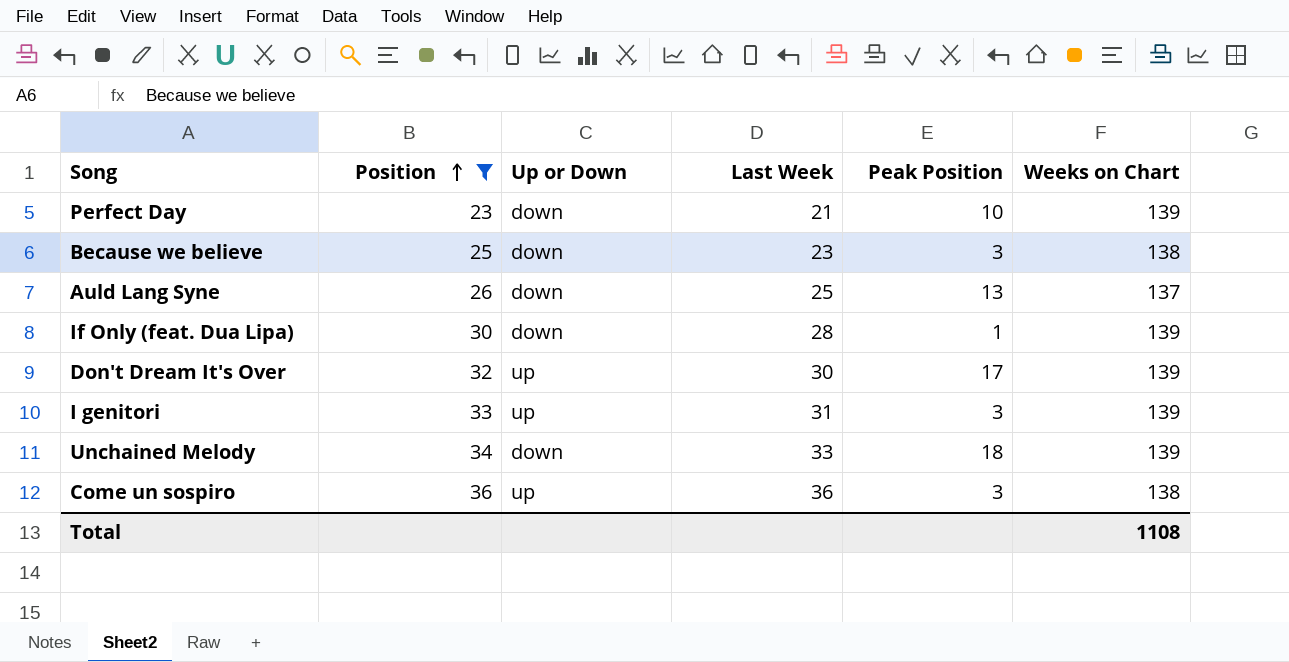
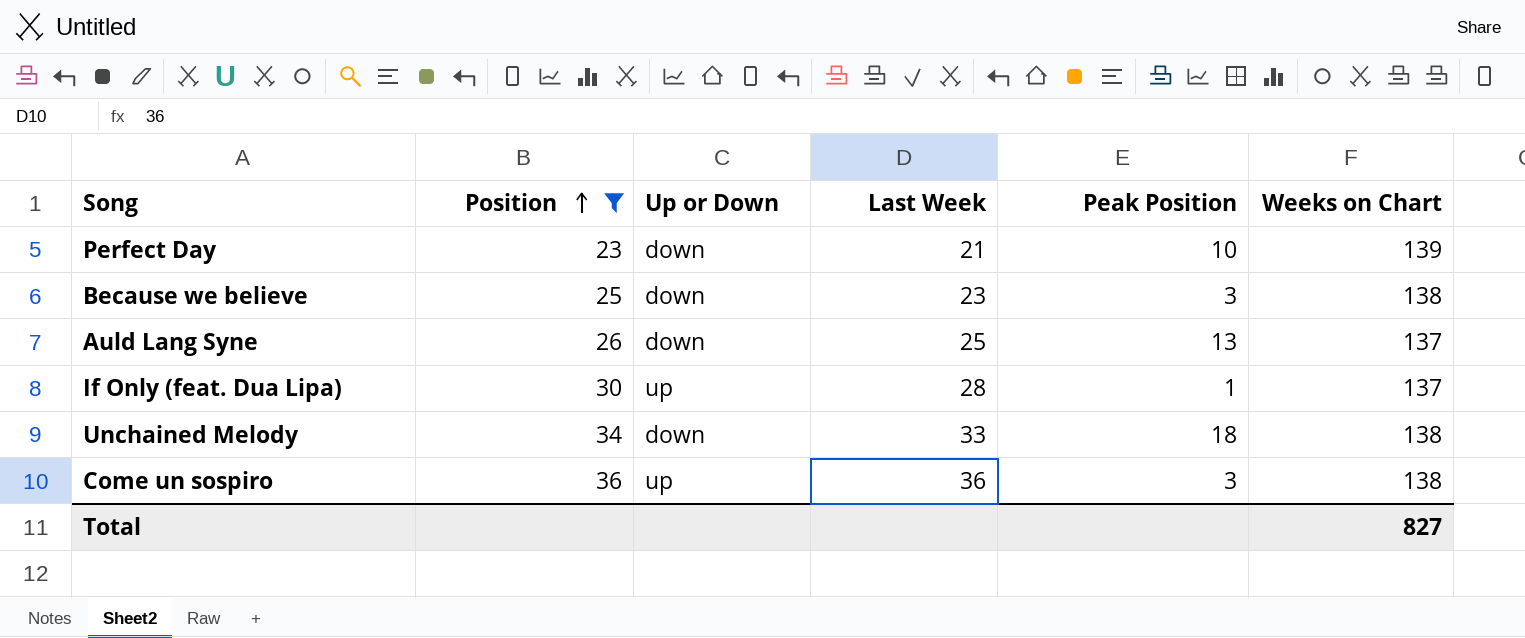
row Don't Dream It's Over: 32 | up | 30 | 17 | 139 -> none
row I genitori: 33 | up | 31 | 3 | 139 -> none
If Only (feat. Dua Lipa) | Up or Down: down -> up
If Only (feat. Dua Lipa) | Weeks on Chart: 139 -> 137
Unchained Melody | Weeks on Chart: 139 -> 138
Total | Weeks on Chart: 1108 -> 827

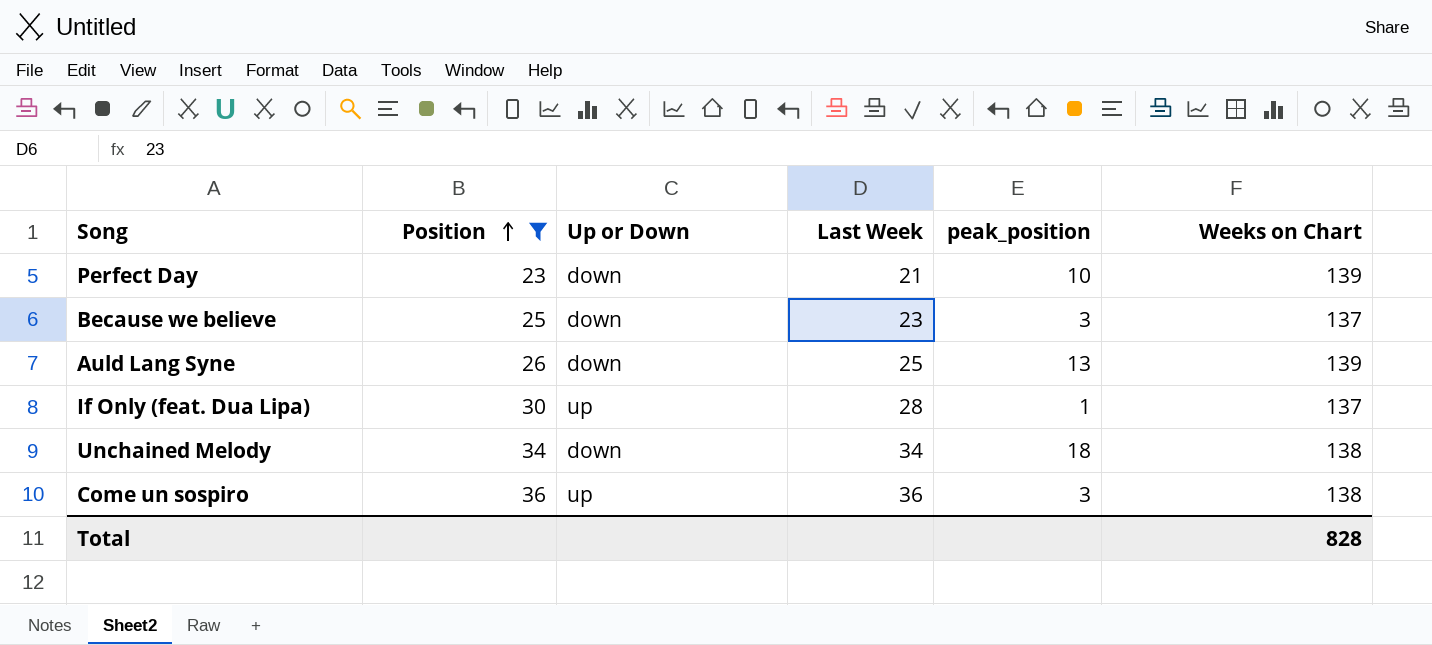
column name: Peak Position -> peak_position
Because we believe | Weeks on Chart: 138 -> 137
Auld Lang Syne | Weeks on Chart: 137 -> 139
Unchained Melody | Last Week: 33 -> 34
Total | Weeks on Chart: 827 -> 828

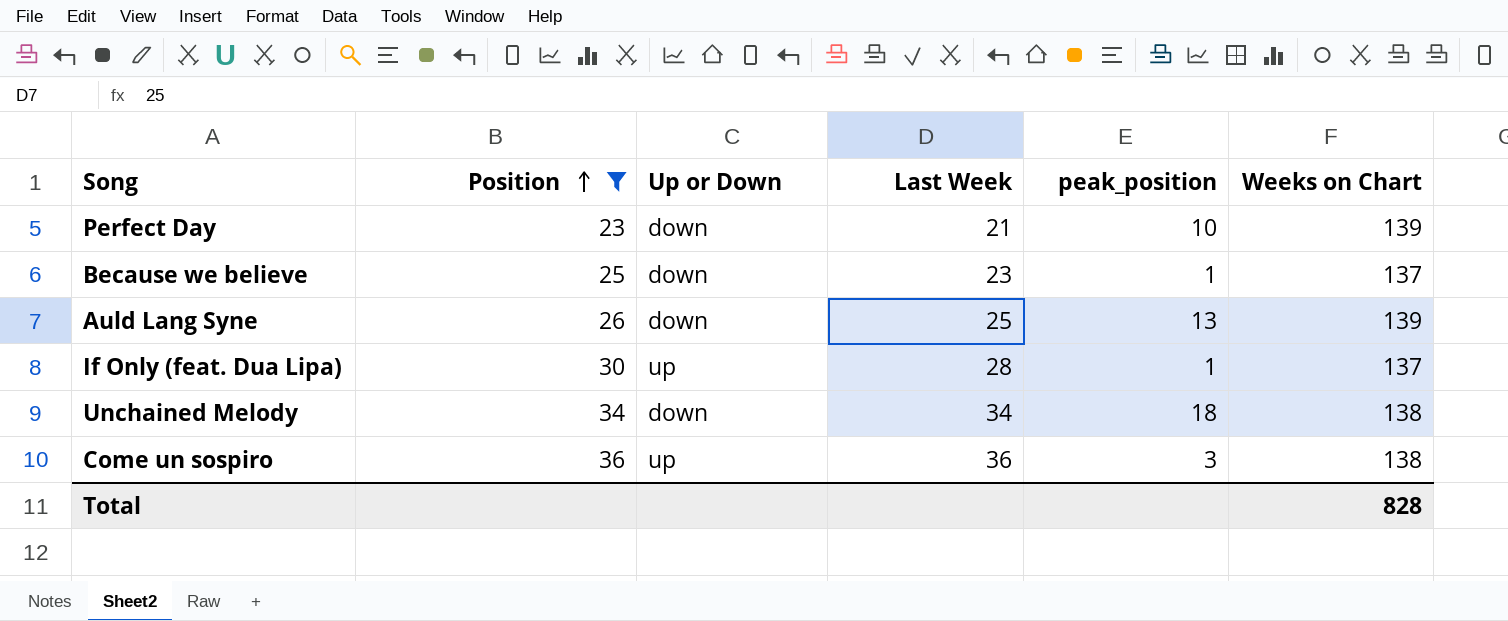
Because we believe | peak_position: 3 -> 1

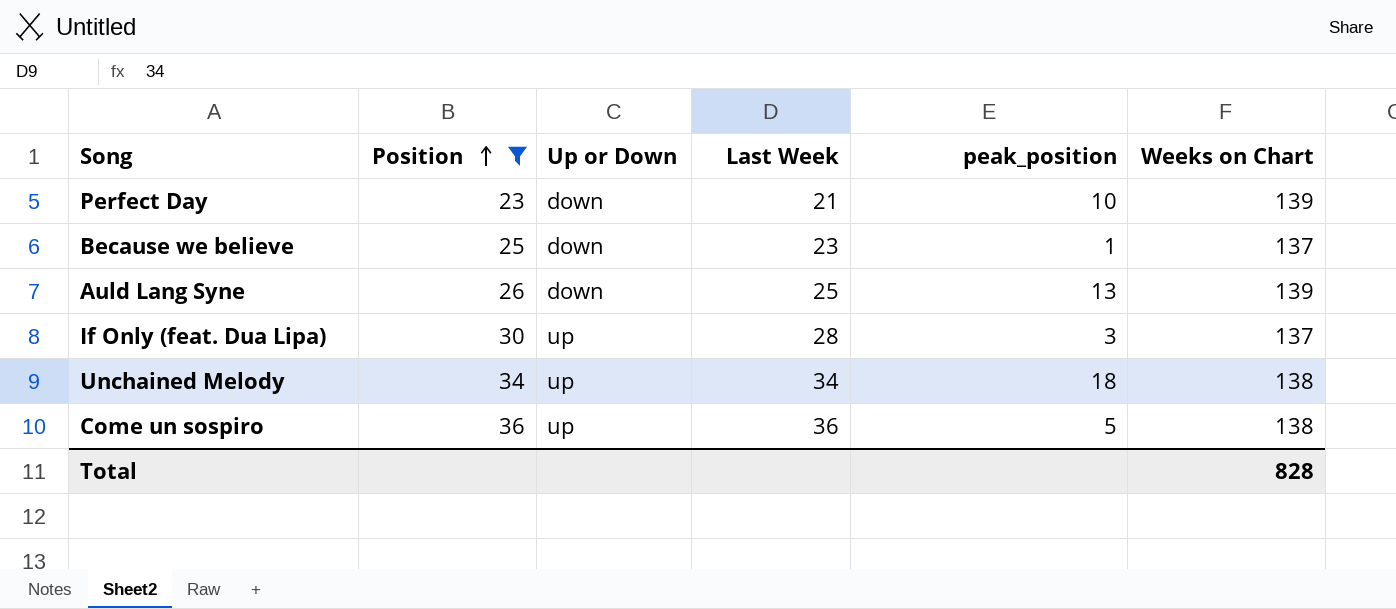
If Only (feat. Dua Lipa) | peak_position: 1 -> 3
Unchained Melody | Up or Down: down -> up
Come un sospiro | peak_position: 3 -> 5

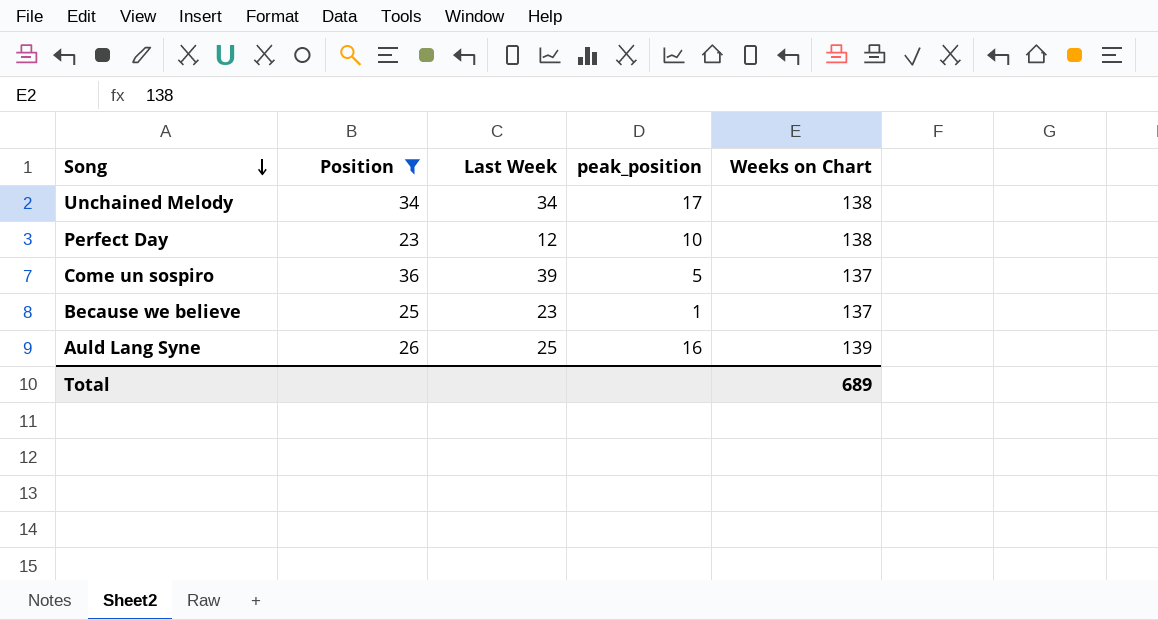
row order: Position ascending -> Song descending
column Up or Down | position: 3 -> none
row If Only (feat. Dua Lipa): 30 | up | 28 | 3 | 137 -> none
Unchained Melody | peak_position: 18 -> 17
Perfect Day | Last Week: 21 -> 12
Perfect Day | Weeks on Chart: 139 -> 138
Come un sospiro | Last Week: 36 -> 39
Come un sospiro | Weeks on Chart: 138 -> 137
Auld Lang Syne | peak_position: 13 -> 16
Total | Weeks on Chart: 828 -> 689

